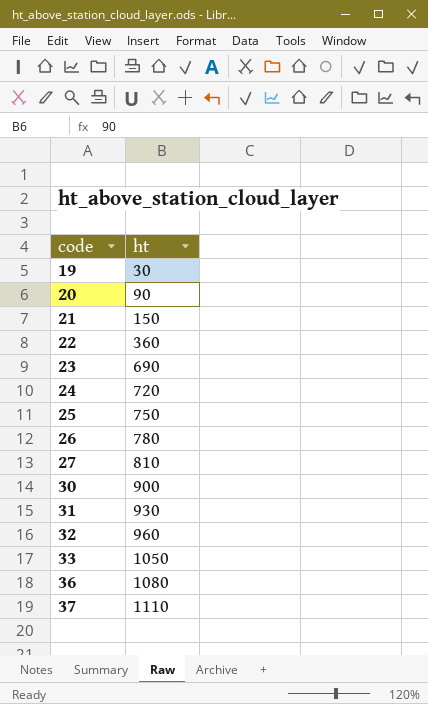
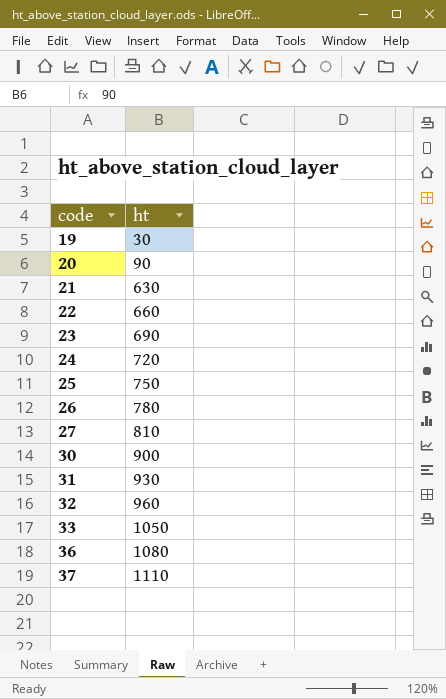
21 | ht: 150 -> 630
22 | ht: 360 -> 660

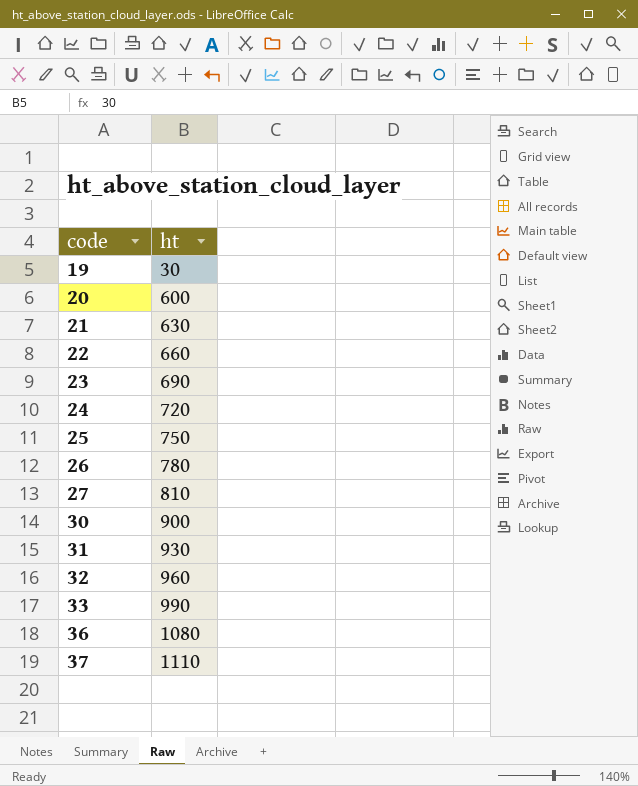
20 | ht: 90 -> 600
33 | ht: 1050 -> 990

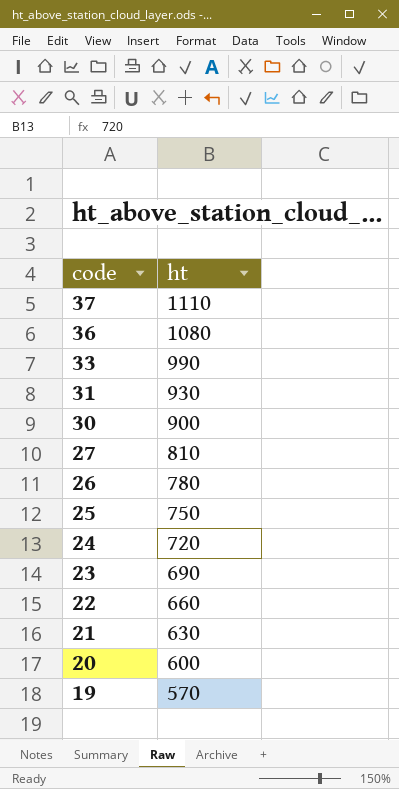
row order: code ascending -> code descending
row 32: 960 -> none
19 | ht: 30 -> 570

